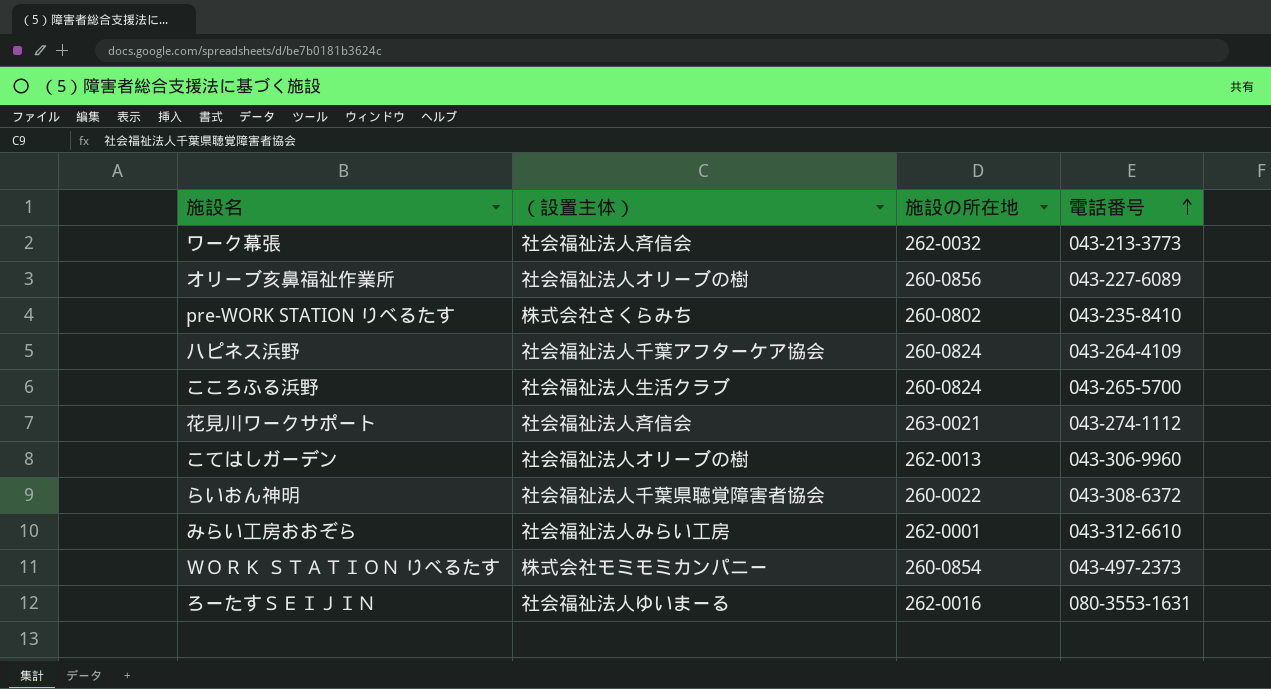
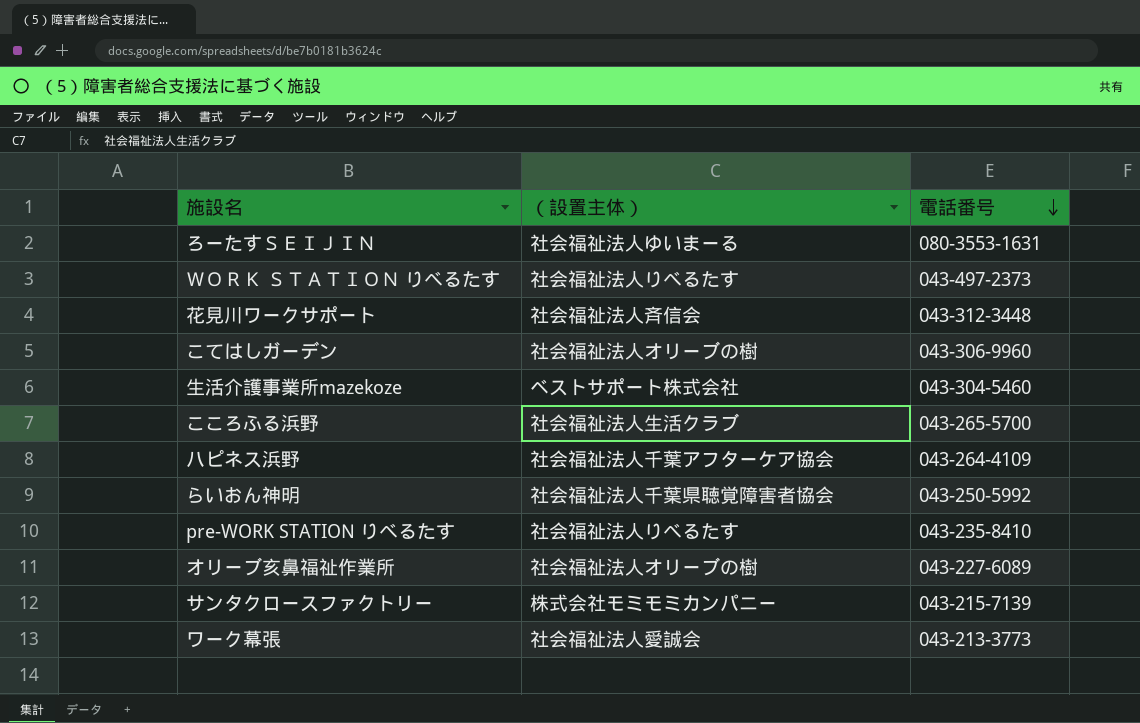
row order: 電話番号 ascending -> 電話番号 descending
column 施設の所在地 | position: 3 -> none
row みらい工房おおぞら: 社会福祉法人みらい工房 | 262-0001 | 043-312-6610 -> none
ＷＯＲＫ ＳＴＡＴＩＯＮ りべるたす | （設置主体）: 株式会社モミモミカンパニー -> 社会福祉法人りべるたす
花見川ワークサポート | 電話番号: 043-274-1112 -> 043-312-3448
row 生活介護事業所mazekoze: none -> ベストサポート株式会社 | 043-304-5460
らいおん神明 | 電話番号: 043-308-6372 -> 043-250-5992
pre-WORK STATION りべるたす | （設置主体）: 株式会社さくらみち -> 社会福祉法人りべるたす
row サンタクロースファクトリー: none -> 株式会社モミモミカンパニー | 043-215-7139
ワーク幕張 | （設置主体）: 社会福祉法人斉信会 -> 社会福祉法人愛誠会

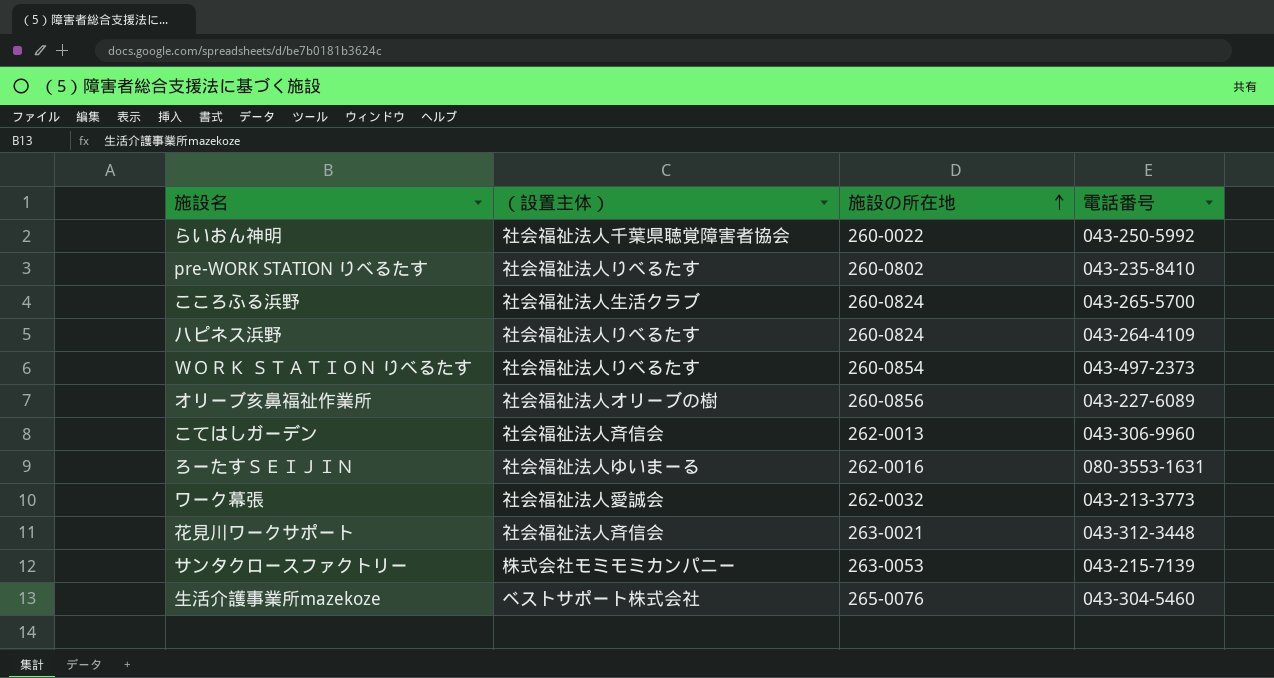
row order: 電話番号 descending -> 施設の所在地 ascending
column 施設の所在地 | position: none -> 3
ハピネス浜野 | （設置主体）: 社会福祉法人千葉アフターケア協会 -> 社会福祉法人りべるたす
こてはしガーデン | （設置主体）: 社会福祉法人オリーブの樹 -> 社会福祉法人斉信会

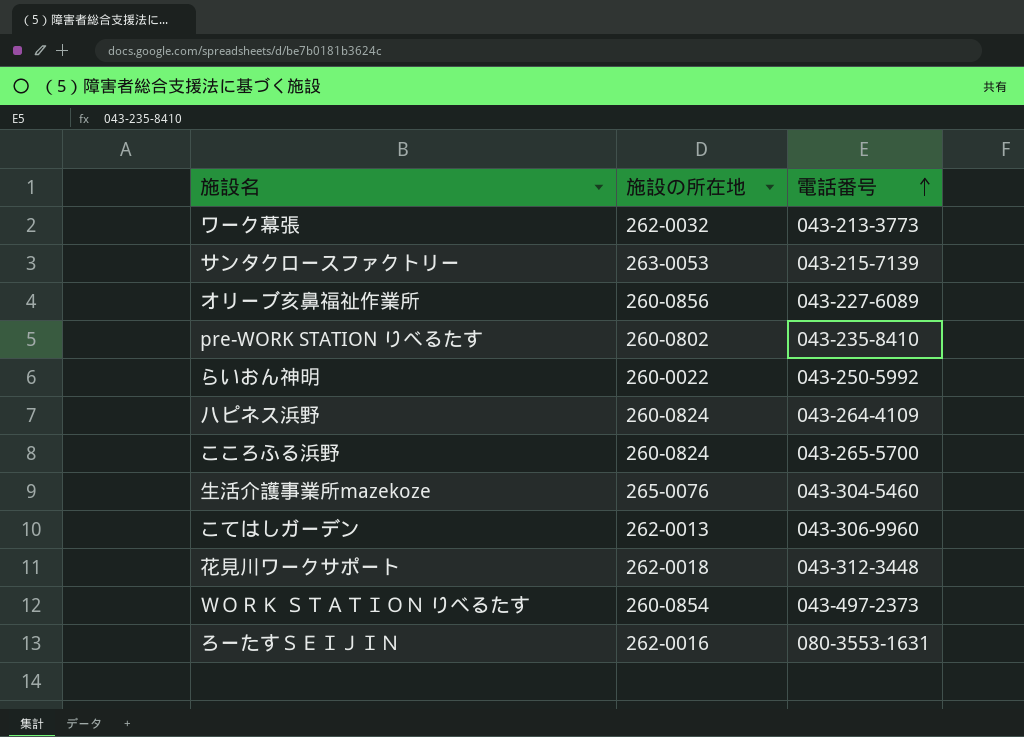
row order: 施設の所在地 ascending -> 電話番号 ascending
column （設置主体） | position: 2 -> none
花見川ワークサポート | 施設の所在地: 263-0021 -> 262-0018

